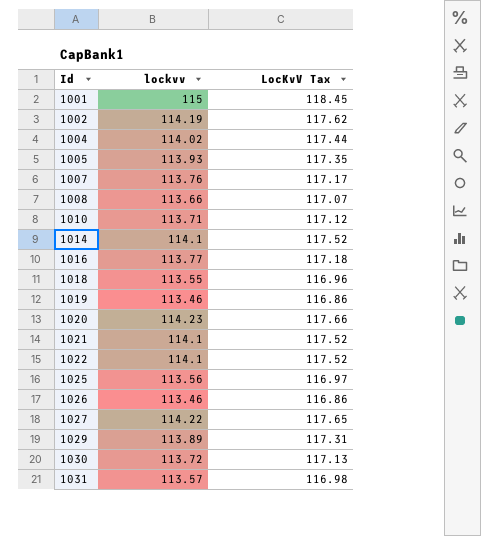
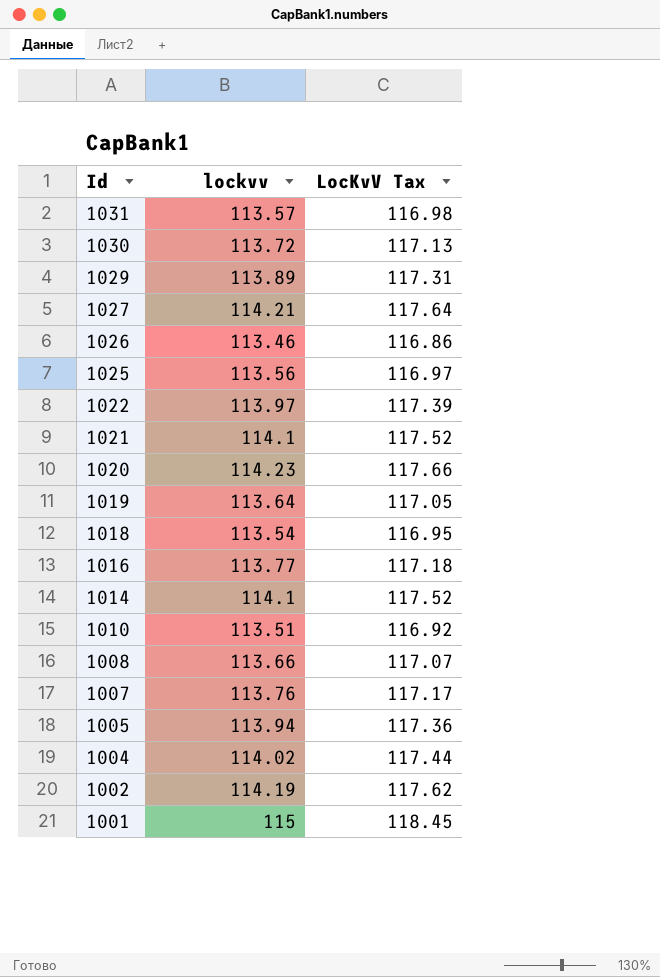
row order: Id ascending -> Id descending
1027 | lockvv: 114.22 -> 114.21
1027 | LocKvV Tax: 117.65 -> 117.64
1022 | lockvv: 114.1 -> 113.97
1022 | LocKvV Tax: 117.52 -> 117.39
1019 | lockvv: 113.46 -> 113.64
1019 | LocKvV Tax: 116.86 -> 117.05
1018 | lockvv: 113.55 -> 113.54
1018 | LocKvV Tax: 116.96 -> 116.95
1010 | lockvv: 113.71 -> 113.51
1010 | LocKvV Tax: 117.12 -> 116.92
1005 | lockvv: 113.93 -> 113.94
1005 | LocKvV Tax: 117.35 -> 117.36

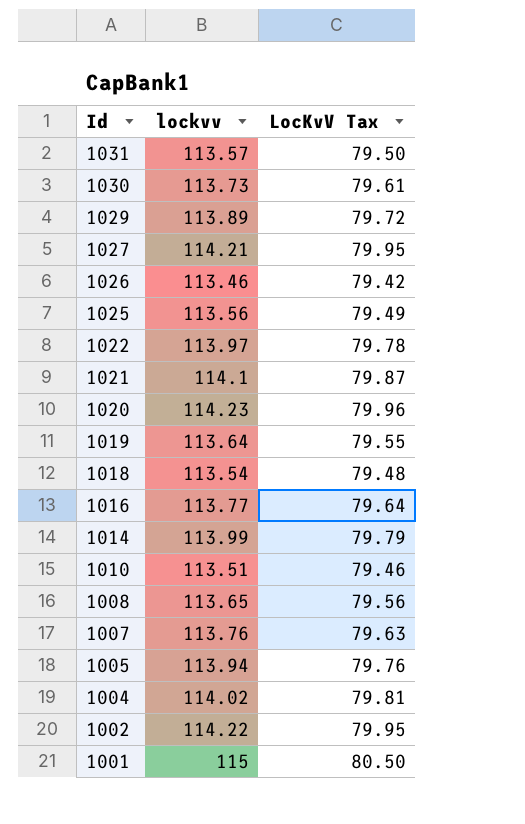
column LocKvV Tax | formula: [lockvv] * 1.03 -> [lockvv] * 0.7
1030 | lockvv: 113.72 -> 113.73
1014 | lockvv: 114.1 -> 113.99
1008 | lockvv: 113.66 -> 113.65
1002 | lockvv: 114.19 -> 114.22

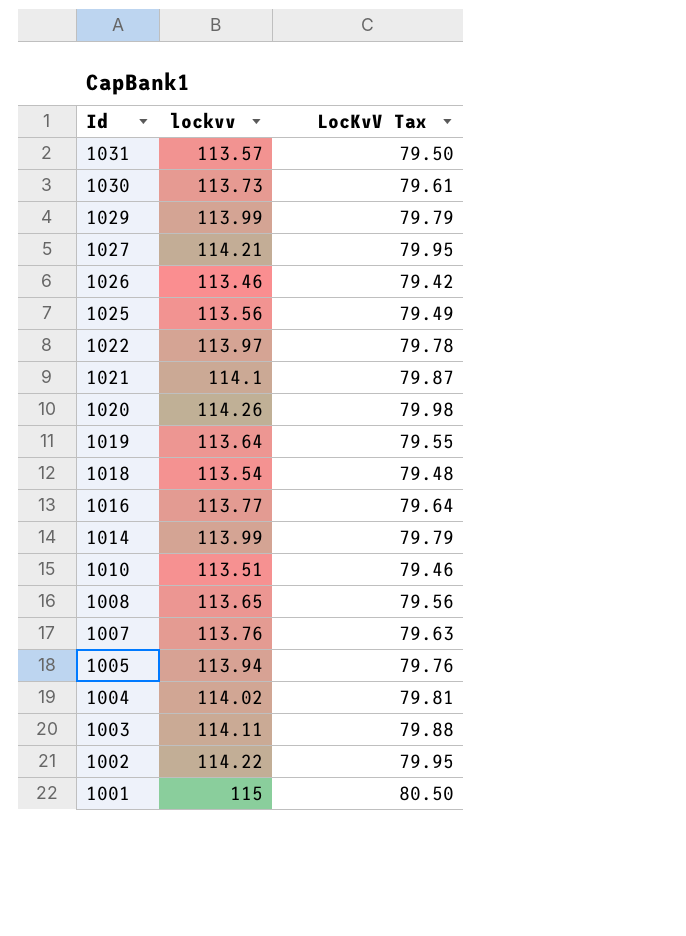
1029 | lockvv: 113.89 -> 113.99
1029 | LocKvV Tax: 79.72 -> 79.79
1020 | lockvv: 114.23 -> 114.26
1020 | LocKvV Tax: 79.96 -> 79.98
row 1003: none -> 114.11 | 79.88

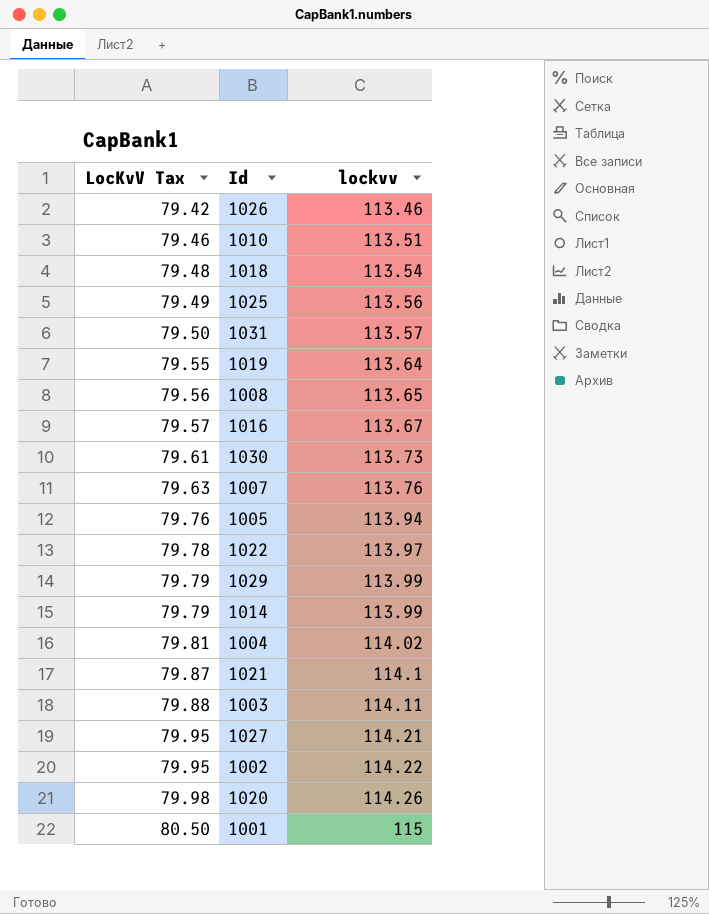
row order: Id descending -> LocKvV Tax ascending
column LocKvV Tax | position: 3 -> 1
1016 | LocKvV Tax: 79.64 -> 79.57
1016 | lockvv: 113.77 -> 113.67

